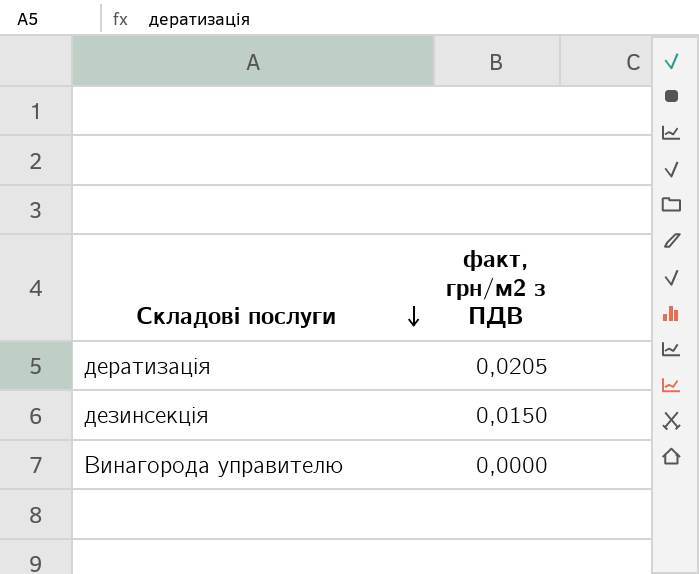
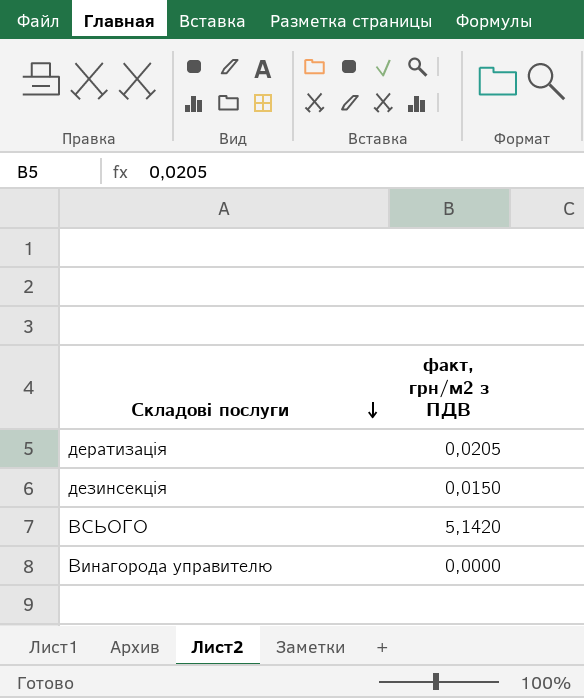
row ВСЬОГО: none -> 5,1420

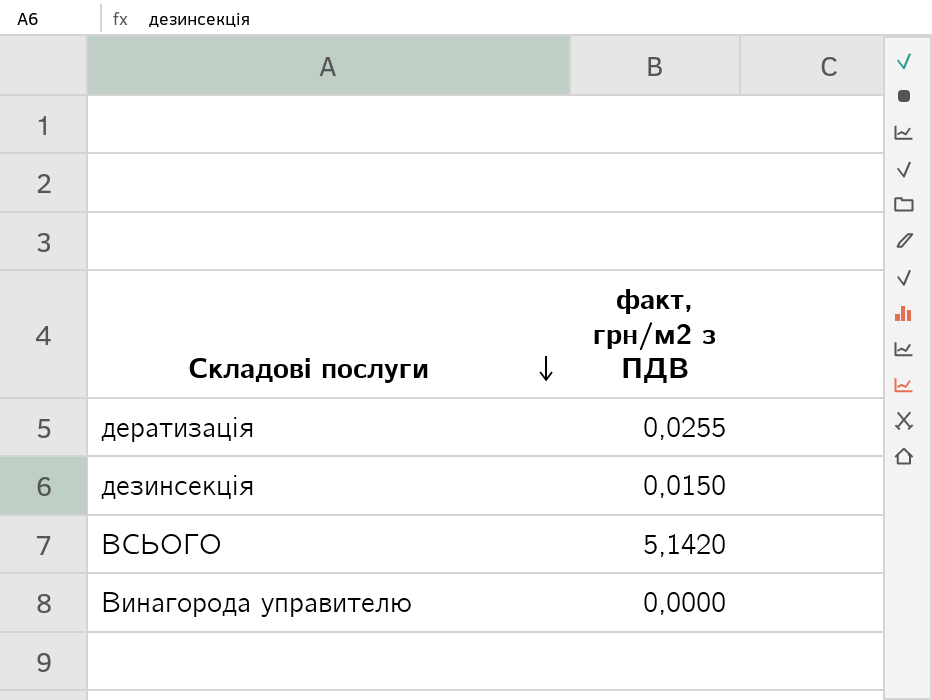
дератизація | факт, грн/м2 з ПДВ: 0,0205 -> 0,0255

